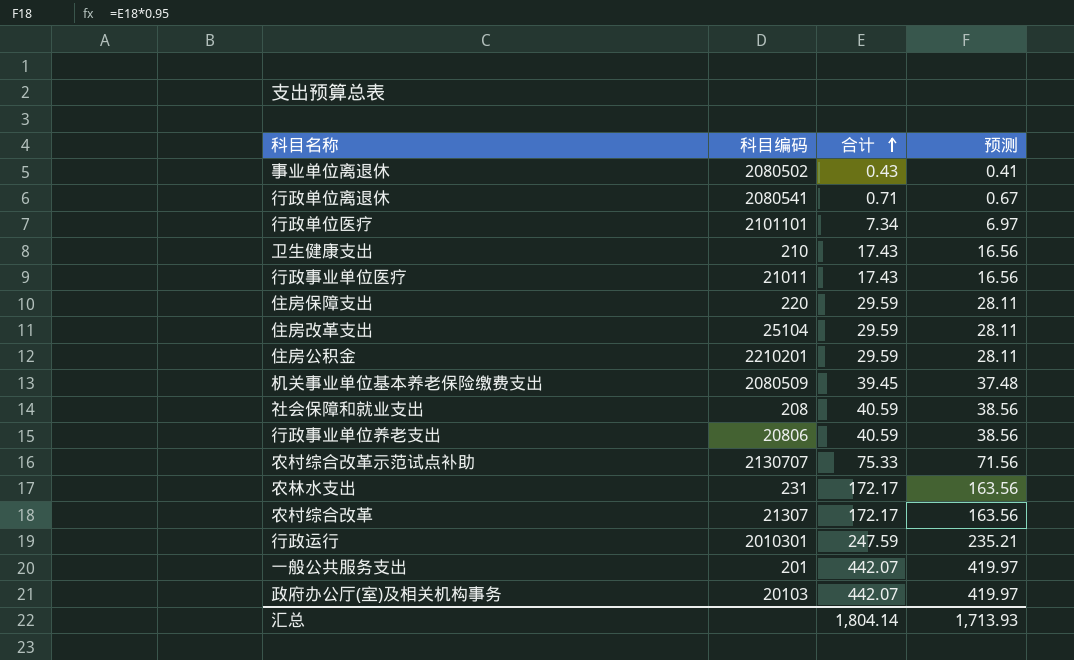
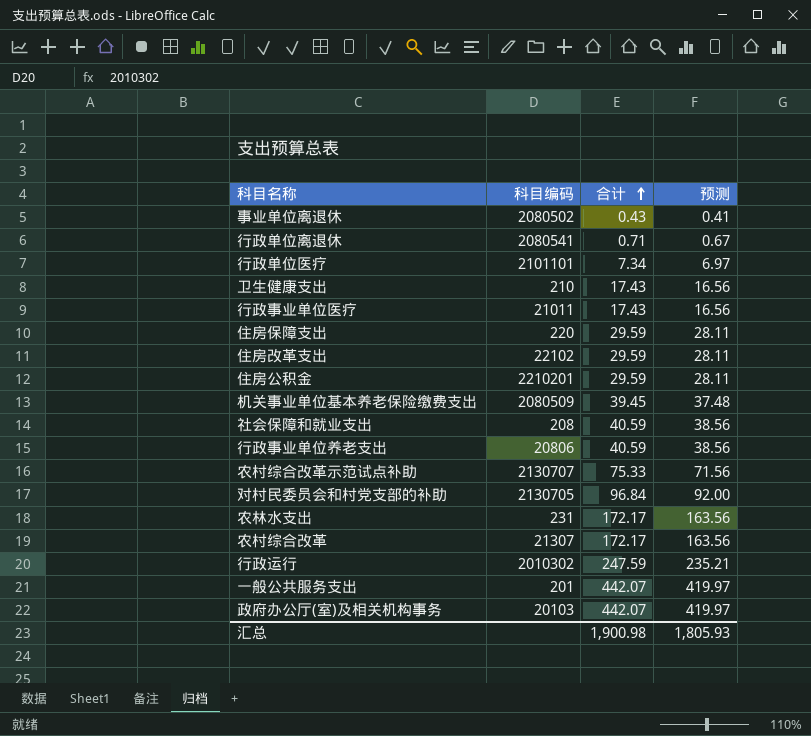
住房改革支出 | 科目编码: 25104 -> 22102
row 对村民委员会和村党支部的补助: none -> 2130705 | 96.84 | 92.00
行政运行 | 科目编码: 2010301 -> 2010302
汇总 | 合计: 1,804.14 -> 1,900.98
汇总 | 预测: 1,713.93 -> 1,805.93

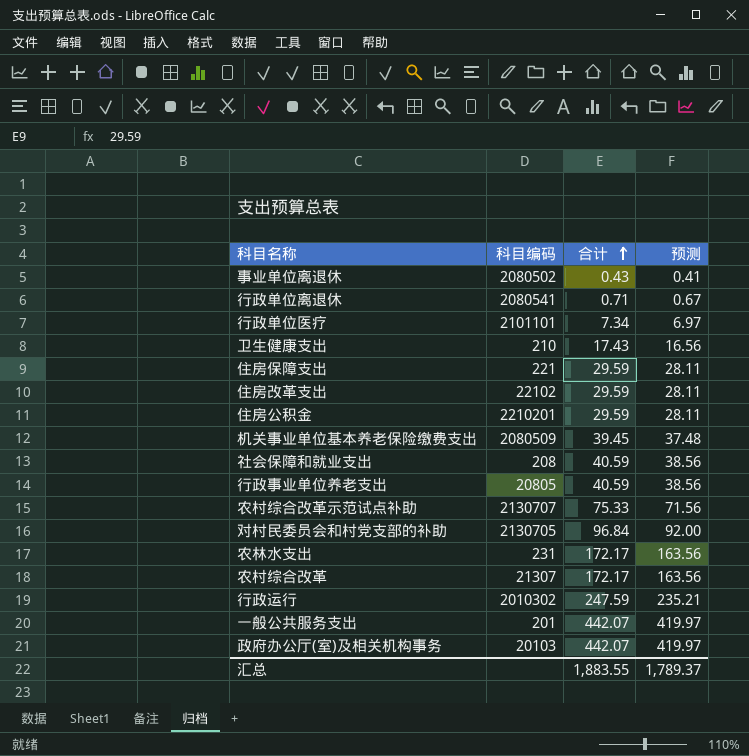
row 行政事业单位医疗: 21011 | 17.43 | 16.56 -> none
住房保障支出 | 科目编码: 220 -> 221
行政事业单位养老支出 | 科目编码: 20806 -> 20805
汇总 | 合计: 1,900.98 -> 1,883.55
汇总 | 预测: 1,805.93 -> 1,789.37

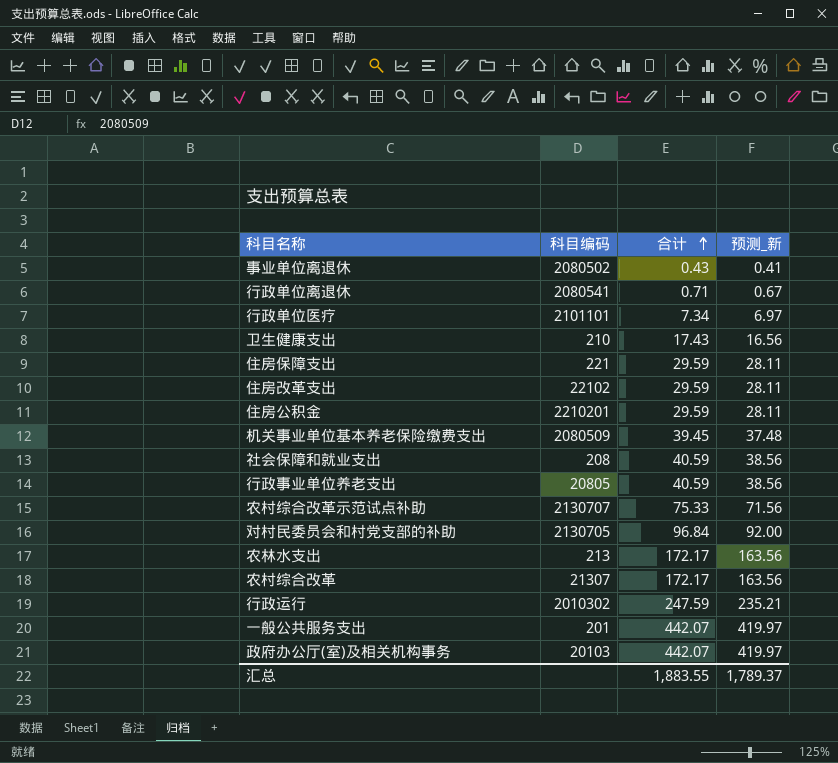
column name: 预测 -> 预测_新
农林水支出 | 科目编码: 231 -> 213

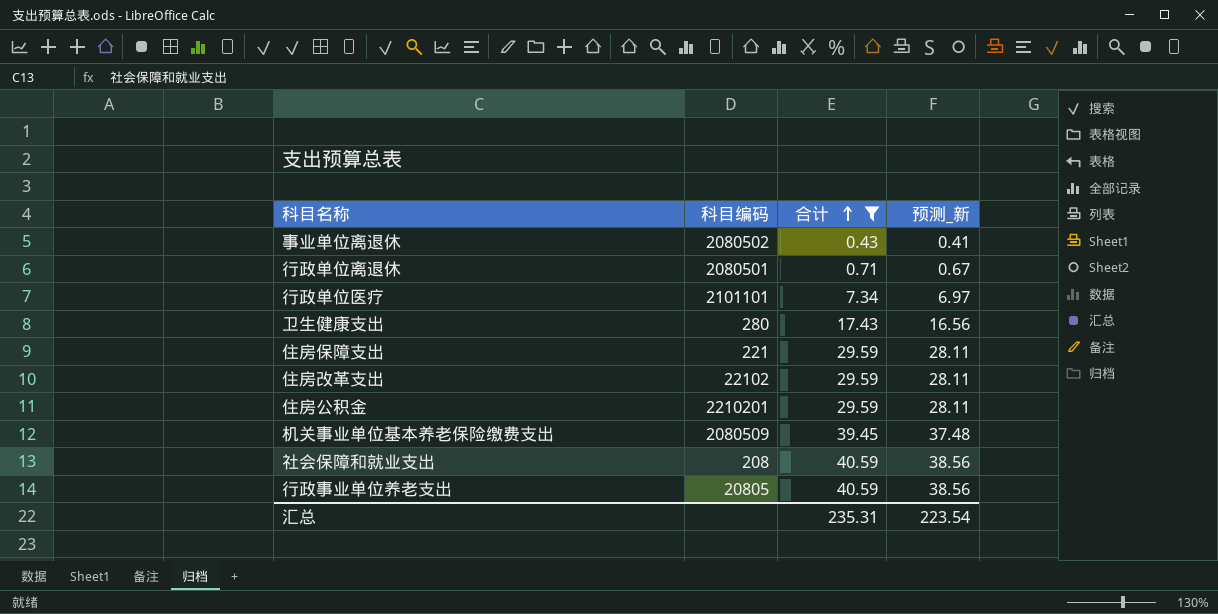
filter: none -> 合计 <= 40.59
行政单位离退休 | 科目编码: 2080541 -> 2080501
卫生健康支出 | 科目编码: 210 -> 280
汇总 | 合计: 1,883.55 -> 235.31
汇总 | 预测_新: 1,789.37 -> 223.54

